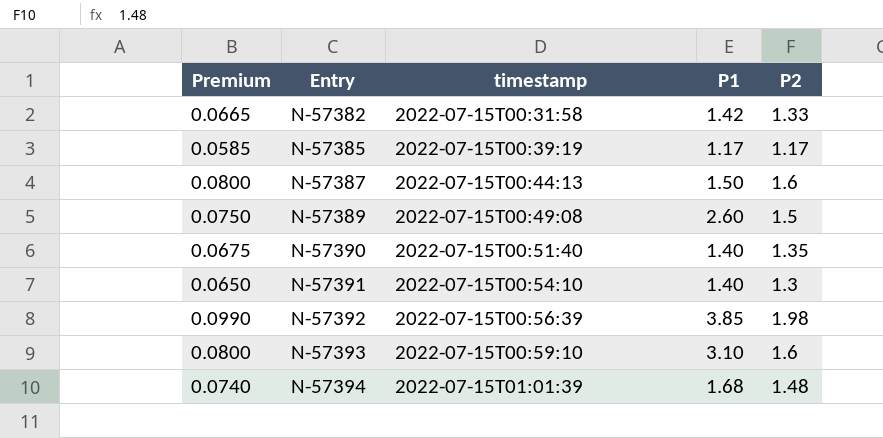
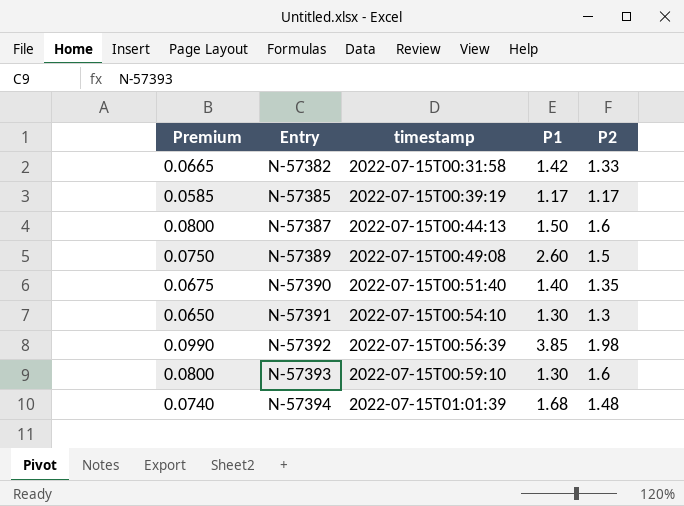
N-57391 | P1: 1.40 -> 1.30
N-57393 | P1: 3.10 -> 1.30

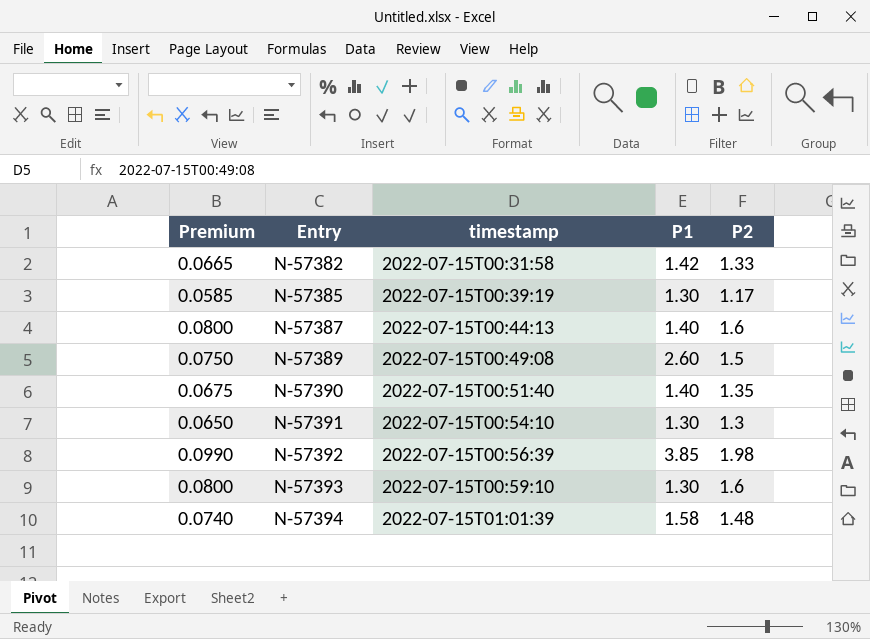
N-57385 | P1: 1.17 -> 1.30
N-57387 | P1: 1.50 -> 1.40
N-57394 | P1: 1.68 -> 1.58

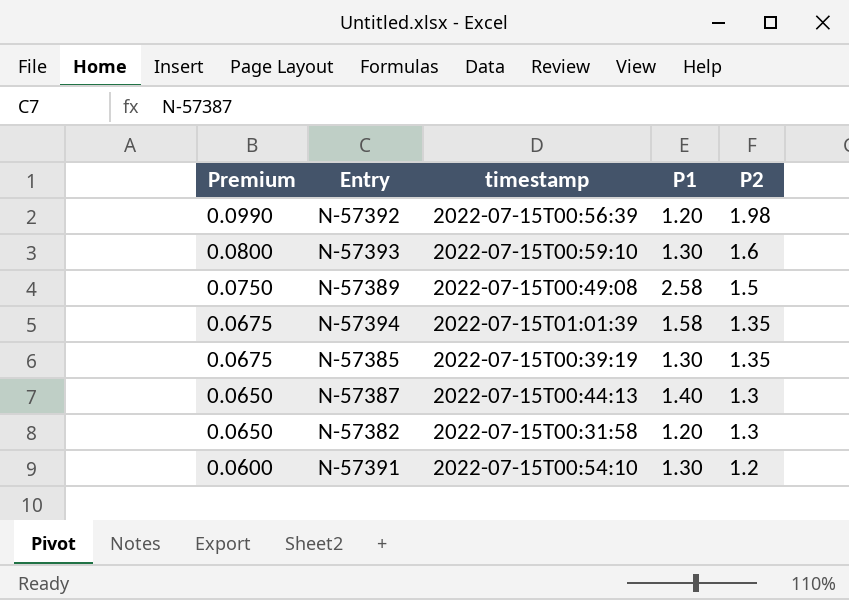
row order: Entry ascending -> Premium descending
row N-57390: 0.0675 | 2022-07-15T00:51:40 | 1.40 | 1.35 -> none
N-57392 | P1: 3.85 -> 1.20
N-57389 | P1: 2.60 -> 2.58
N-57394 | Premium: 0.0740 -> 0.0675
N-57394 | P2: 1.48 -> 1.35
N-57385 | Premium: 0.0585 -> 0.0675
N-57385 | P2: 1.17 -> 1.35
N-57387 | Premium: 0.0800 -> 0.0650
N-57387 | P2: 1.6 -> 1.3
N-57382 | Premium: 0.0665 -> 0.0650
N-57382 | P1: 1.42 -> 1.20
N-57382 | P2: 1.33 -> 1.3
N-57391 | Premium: 0.0650 -> 0.0600
N-57391 | P2: 1.3 -> 1.2

